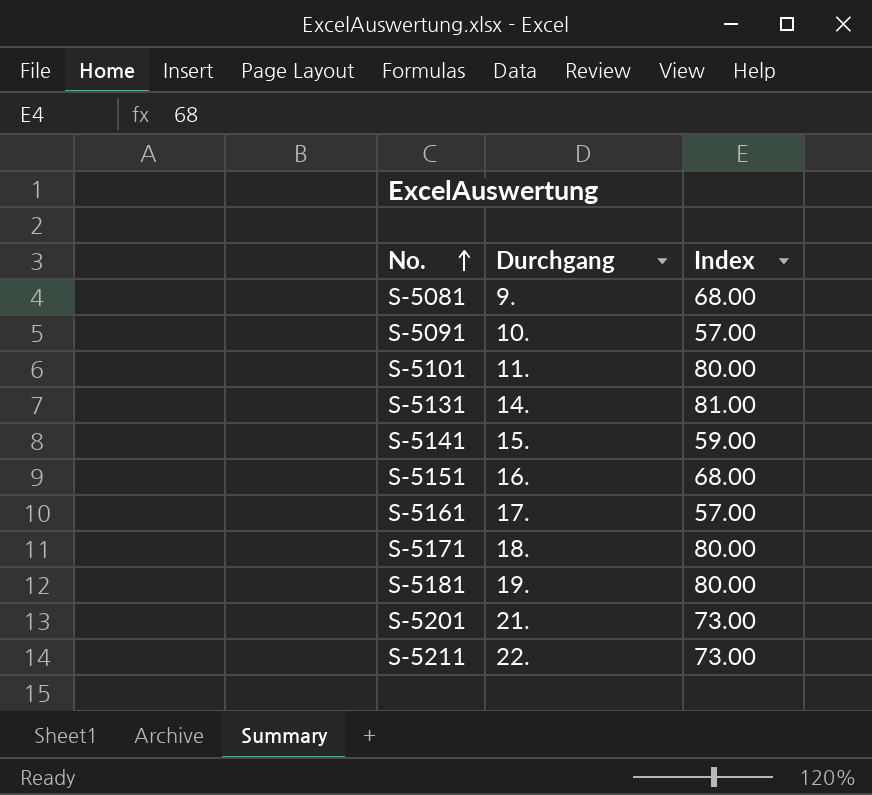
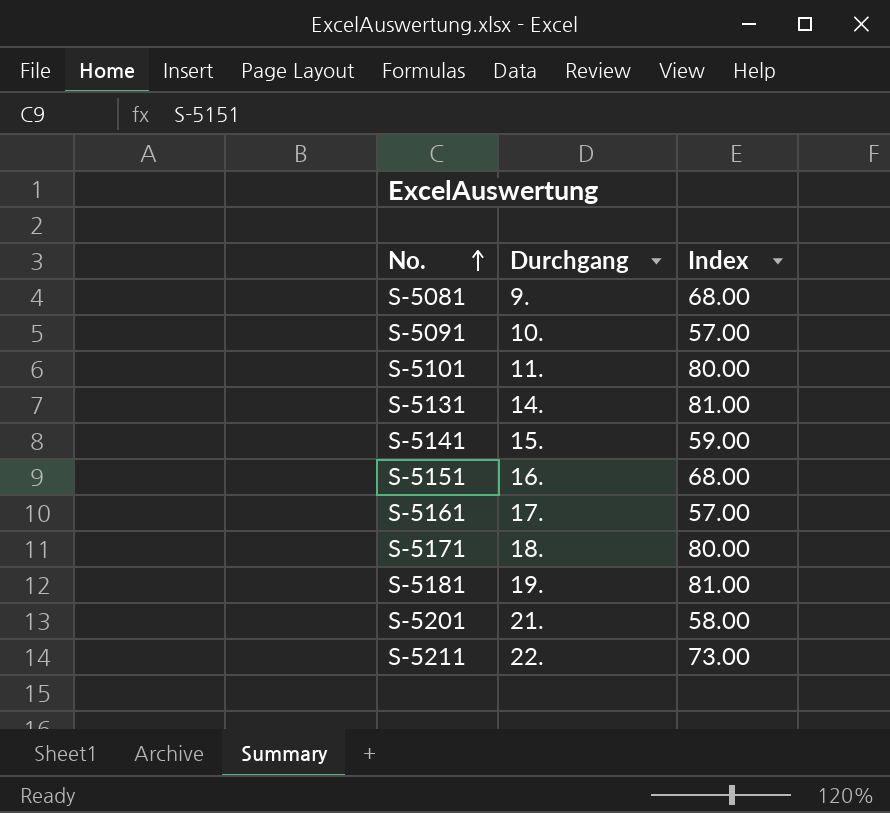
S-5181 | Index: 80.00 -> 81.00
S-5201 | Index: 73.00 -> 58.00

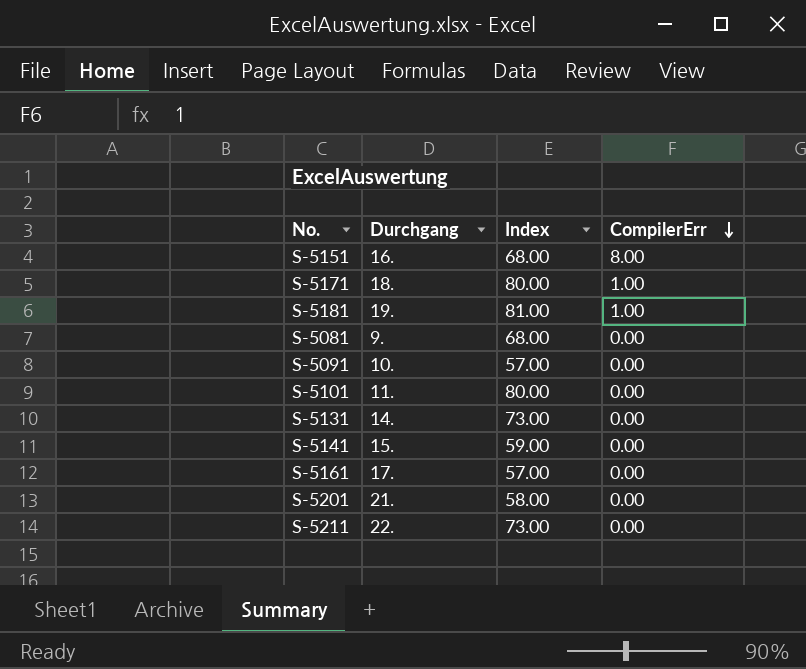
row order: No. ascending -> CompilerErr descending
column CompilerErr | position: none -> 4
S-5131 | Index: 81.00 -> 73.00

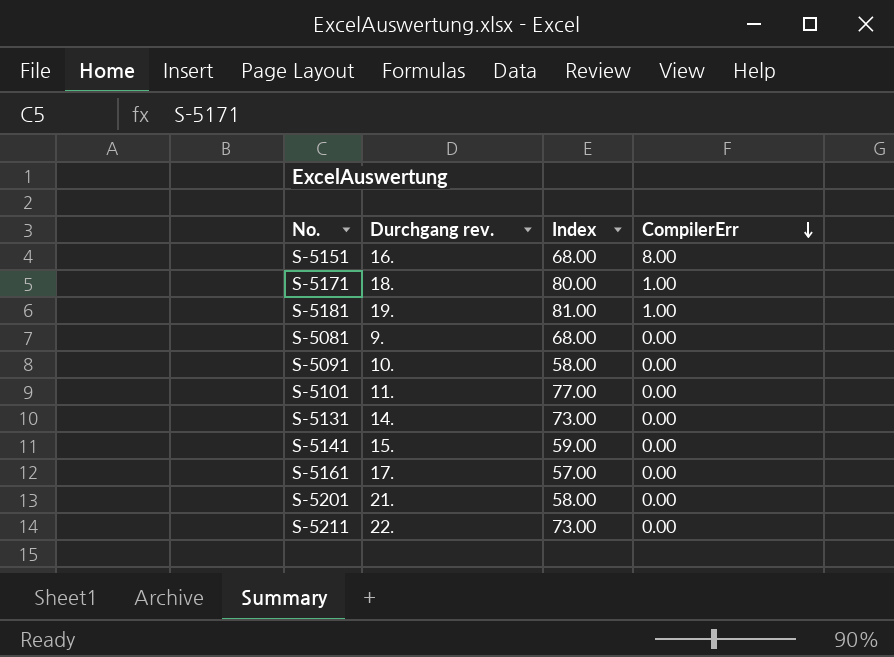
column name: Durchgang -> Durchgang rev.
S-5091 | Index: 57.00 -> 58.00
S-5101 | Index: 80.00 -> 77.00

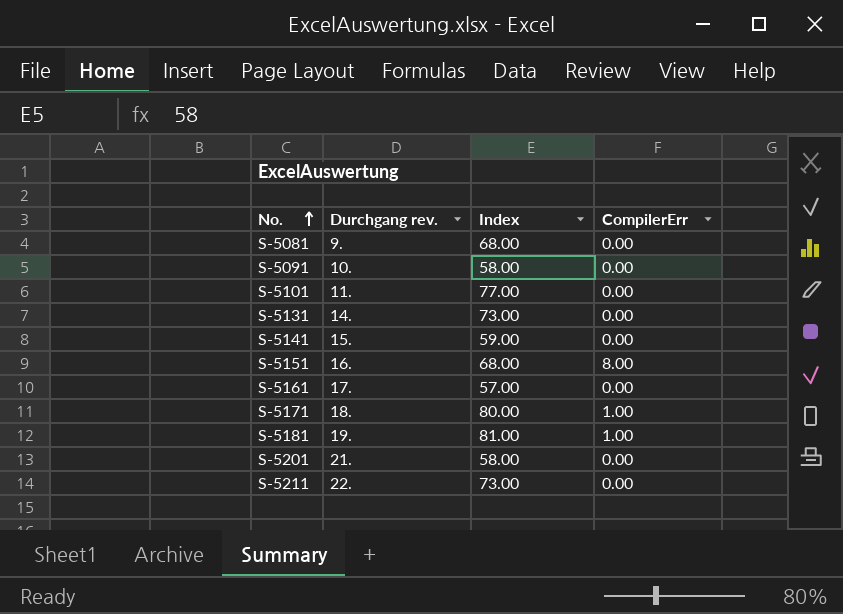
row order: CompilerErr descending -> No. ascending

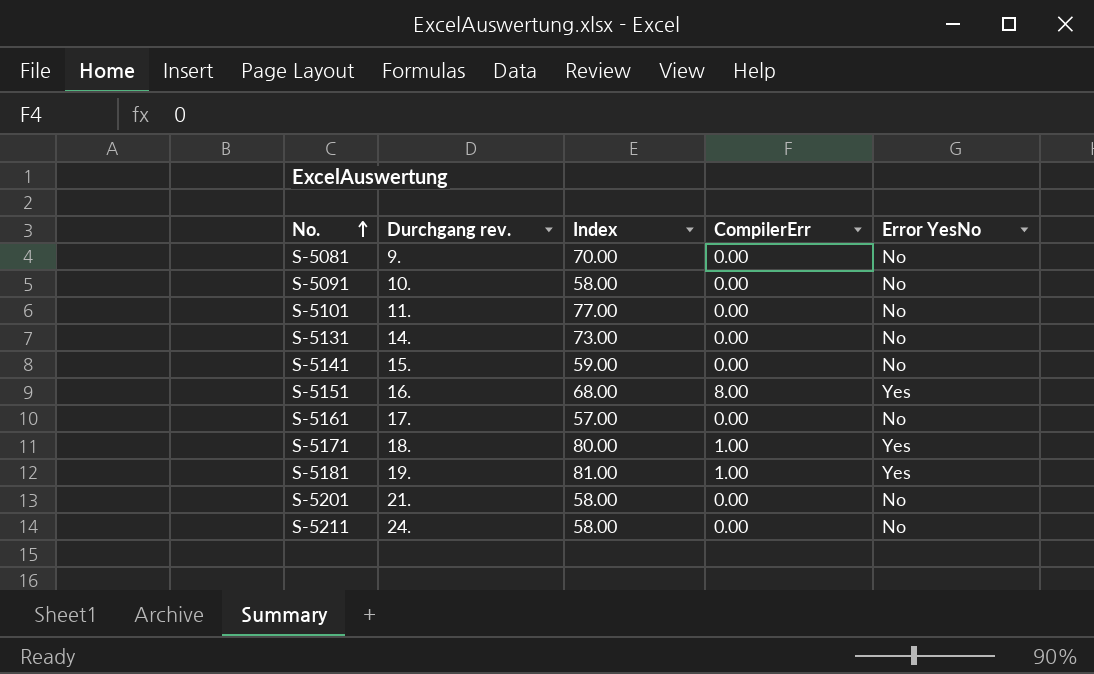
column Error YesNo | position: none -> 5
S-5081 | Index: 68.00 -> 70.00
S-5211 | Durchgang rev.: 22. -> 24.
S-5211 | Index: 73.00 -> 58.00

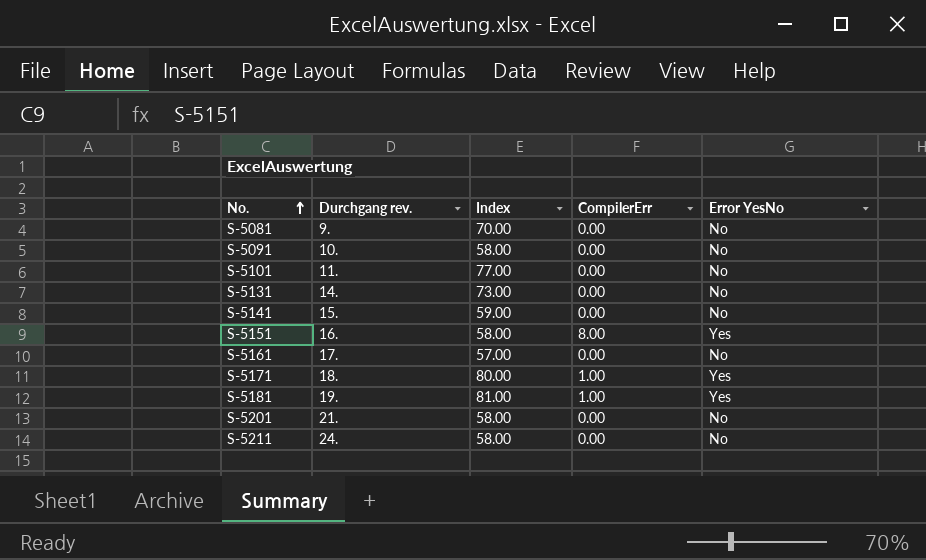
S-5151 | Index: 68.00 -> 58.00

